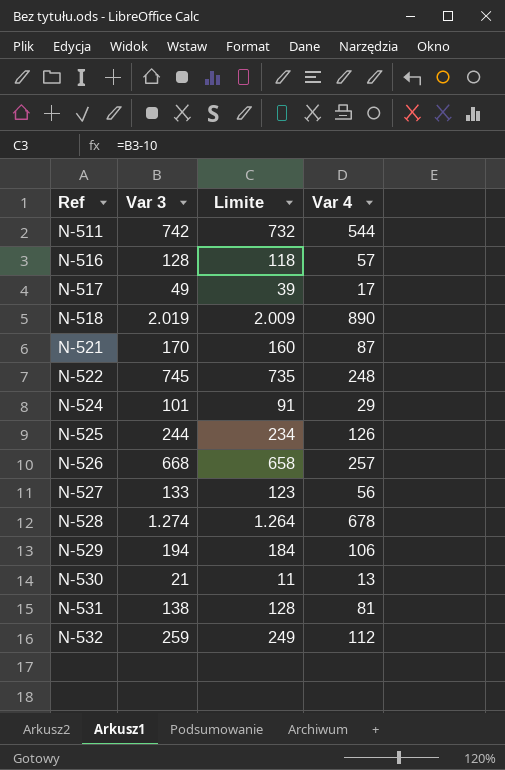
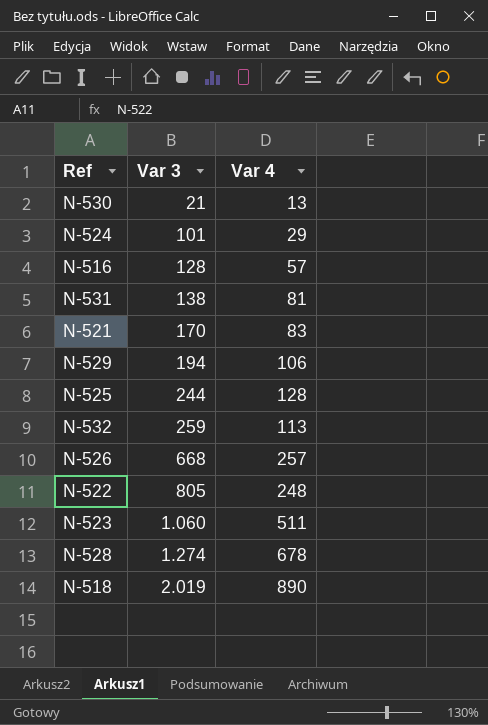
row order: Ref ascending -> Var 3 ascending
column Limite | formula: [Var 3] - 10 -> none
row N-511: 742 | 732 | 544 -> none
row N-517: 49 | 39 | 17 -> none
row N-527: 133 | 123 | 56 -> none
N-521 | Var 4: 87 -> 83
N-525 | Var 4: 126 -> 128
N-532 | Var 4: 112 -> 113
N-522 | Var 3: 745 -> 805
row N-523: none -> 1.060 | 511

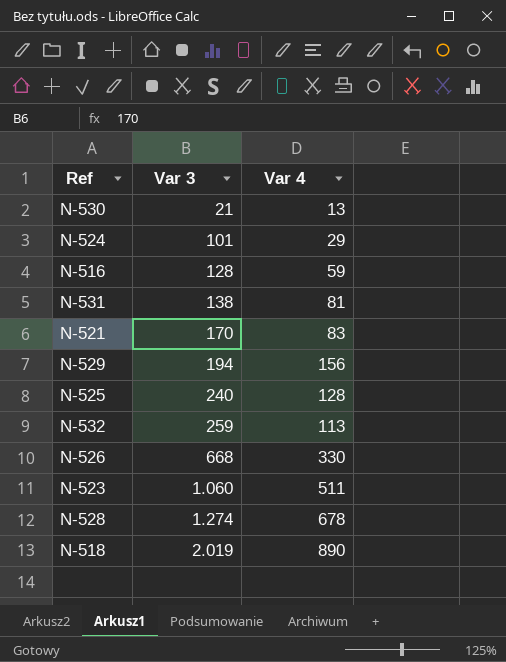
row N-522: 805 | 248 -> none
N-516 | Var 4: 57 -> 59
N-529 | Var 4: 106 -> 156
N-525 | Var 3: 244 -> 240
N-526 | Var 4: 257 -> 330

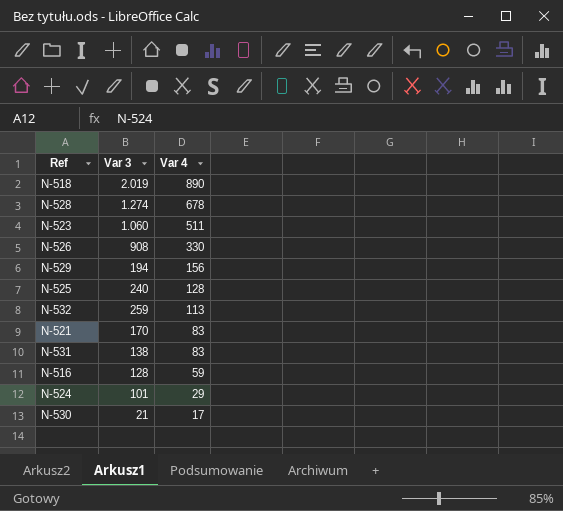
row order: Var 3 ascending -> Var 4 descending
N-526 | Var 3: 668 -> 908
N-531 | Var 4: 81 -> 83
N-530 | Var 4: 13 -> 17

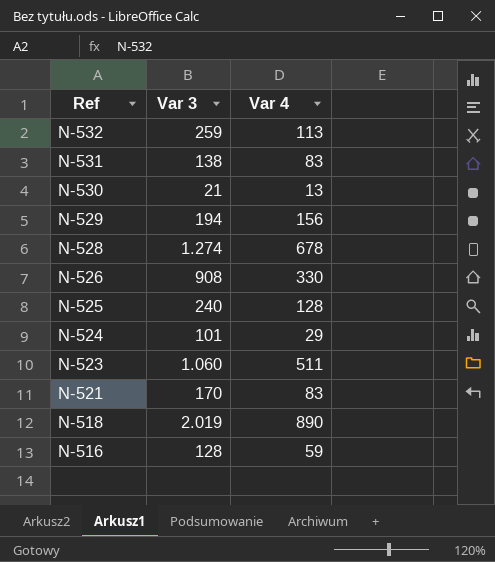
row order: Var 4 descending -> Ref descending
N-530 | Var 4: 17 -> 13

